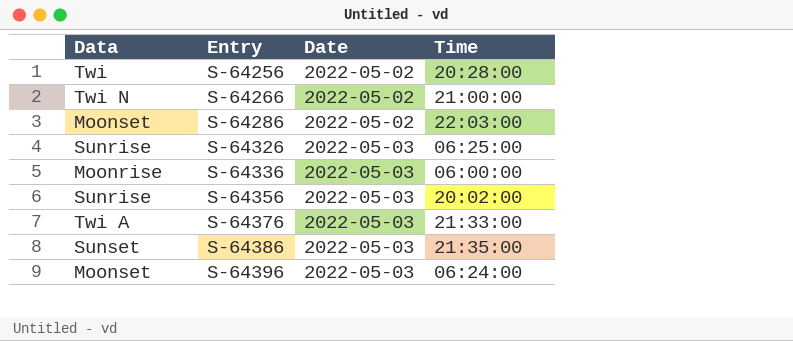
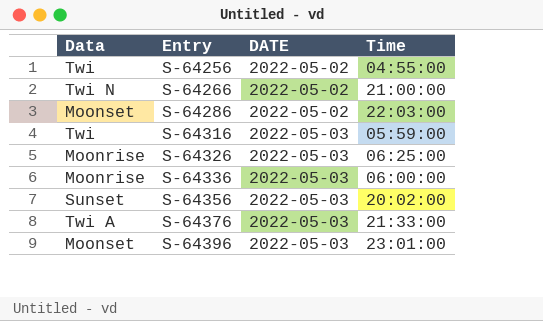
column name: Date -> DATE
row S-64386: Sunset | 2022-05-03 | 21:35:00 -> none
S-64256 | Time: 20:28:00 -> 04:55:00
row S-64316: none -> Twi | 2022-05-03 | 05:59:00
S-64326 | Data: Sunrise -> Moonrise
S-64356 | Data: Sunrise -> Sunset
S-64396 | Time: 06:24:00 -> 23:01:00

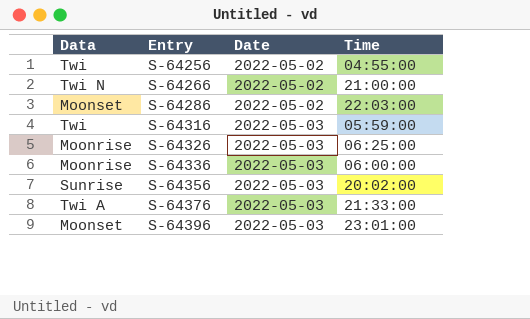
column name: DATE -> Date
S-64356 | Data: Sunset -> Sunrise

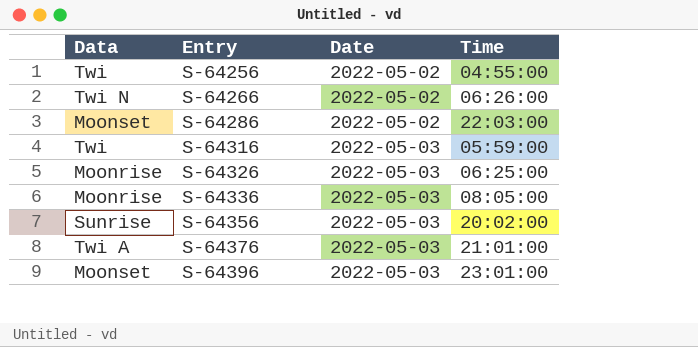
S-64266 | Time: 21:00:00 -> 06:26:00
S-64336 | Time: 06:00:00 -> 08:05:00
S-64376 | Time: 21:33:00 -> 21:01:00

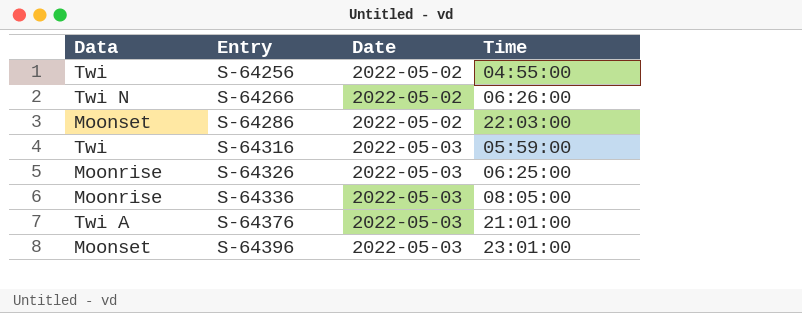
row S-64356: Sunrise | 2022-05-03 | 20:02:00 -> none

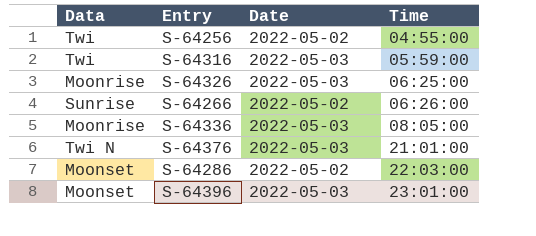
row order: Entry ascending -> Time ascending
S-64266 | Data: Twi N -> Sunrise
S-64376 | Data: Twi A -> Twi N

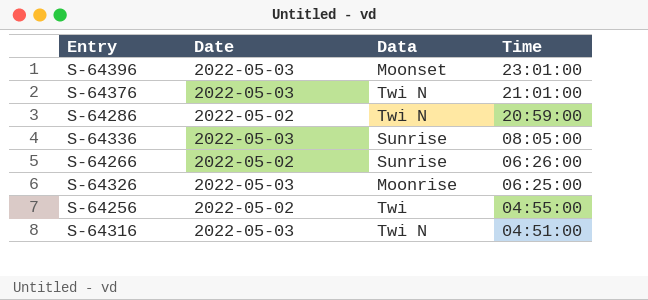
row order: Time ascending -> Time descending
column Data | position: 1 -> 3
S-64286 | Data: Moonset -> Twi N
S-64286 | Time: 22:03:00 -> 20:59:00
S-64336 | Data: Moonrise -> Sunrise
S-64316 | Data: Twi -> Twi N
S-64316 | Time: 05:59:00 -> 04:51:00

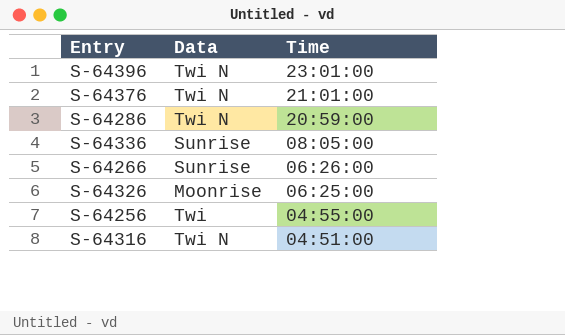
column Date | position: 2 -> none
S-64396 | Data: Moonset -> Twi N

